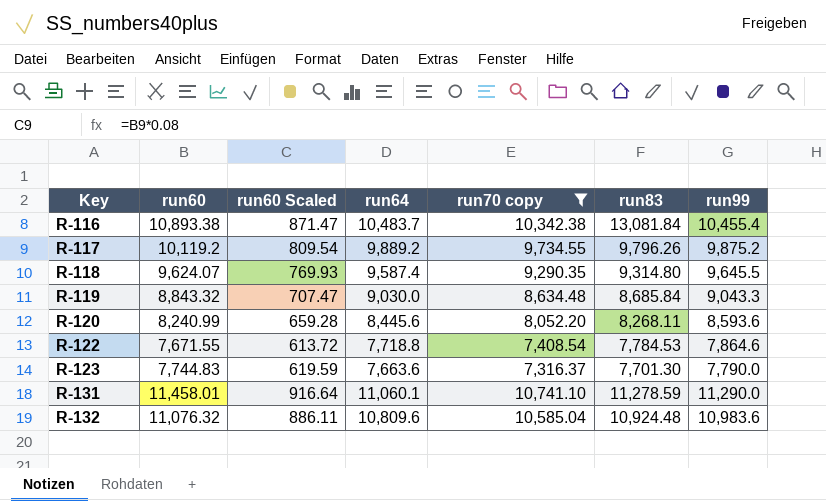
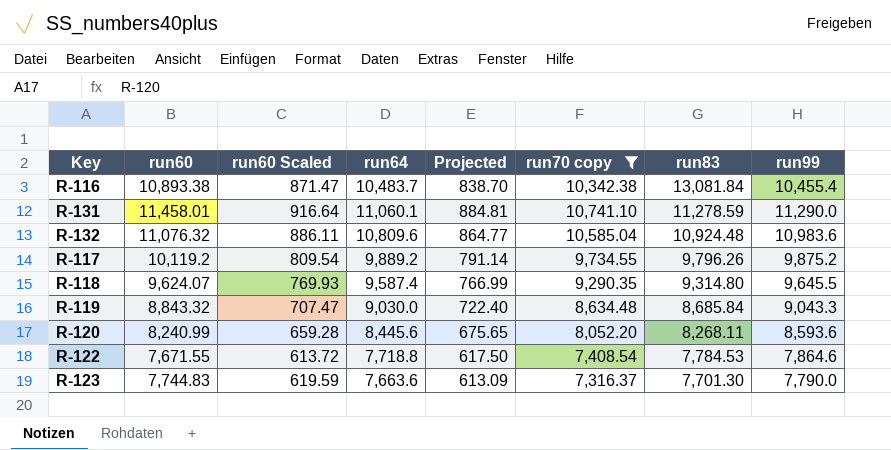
row order: Key ascending -> run83 descending
column Projected | formula: none -> [run64] * 0.08

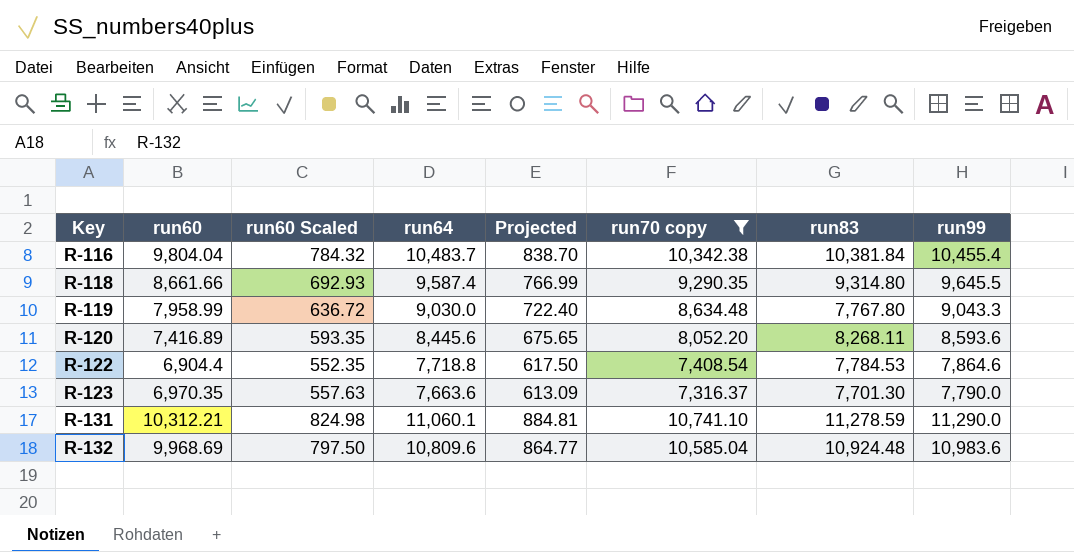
row order: run83 descending -> Key ascending
row R-117: 10,119.2 | 809.54 | 9,889.2 | 791.14 | 9,734.55 | 9,796.26 | 9,875.2 -> none
R-116 | run60: 10,893.38 -> 9,804.04
R-116 | run60 Scaled: 871.47 -> 784.32
R-116 | run83: 13,081.84 -> 10,381.84
R-118 | run60: 9,624.07 -> 8,661.66
R-118 | run60 Scaled: 769.93 -> 692.93
R-119 | run60: 8,843.32 -> 7,958.99
R-119 | run60 Scaled: 707.47 -> 636.72
R-119 | run83: 8,685.84 -> 7,767.80
R-120 | run60: 8,240.99 -> 7,416.89
R-120 | run60 Scaled: 659.28 -> 593.35
R-122 | run60: 7,671.55 -> 6,904.4
R-122 | run60 Scaled: 613.72 -> 552.35
R-123 | run60: 7,744.83 -> 6,970.35
R-123 | run60 Scaled: 619.59 -> 557.63
R-131 | run60: 11,458.01 -> 10,312.21
R-131 | run60 Scaled: 916.64 -> 824.98
R-132 | run60: 11,076.32 -> 9,968.69
R-132 | run60 Scaled: 886.11 -> 797.50

